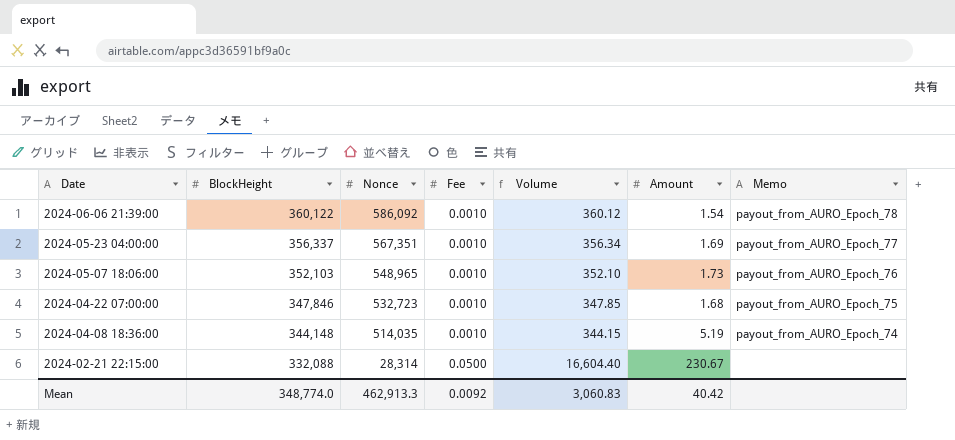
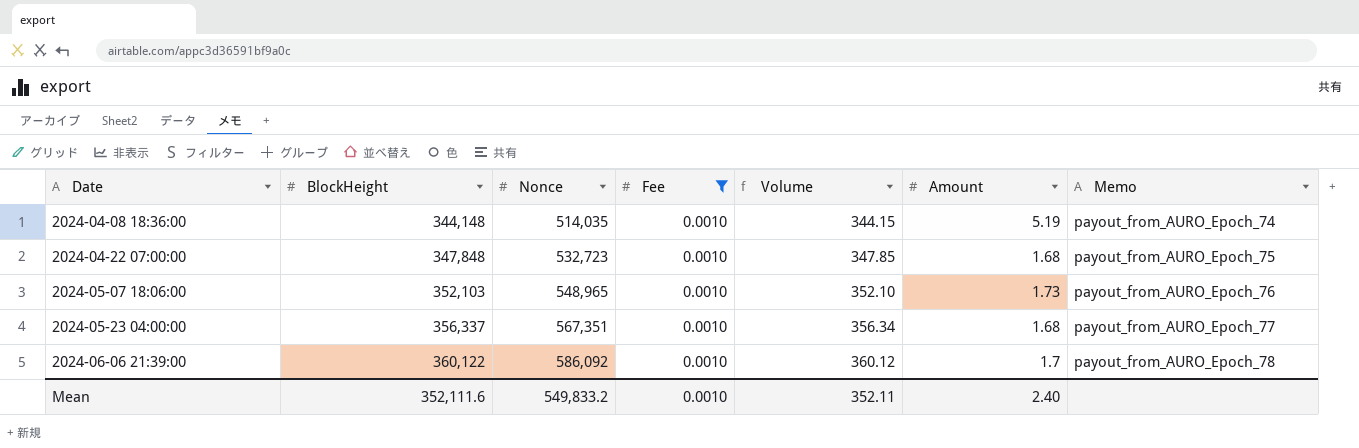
filter: none -> Fee = 0.0010
row order: Date descending -> Date ascending
2024-04-22 07:00:00 | BlockHeight: 347,846 -> 347,848
2024-05-23 04:00:00 | Amount: 1.69 -> 1.68
2024-06-06 21:39:00 | Amount: 1.54 -> 1.7
Mean | BlockHeight: 348,774.0 -> 352,111.6
Mean | Nonce: 462,913.3 -> 549,833.2
Mean | Fee: 0.0092 -> 0.0010
Mean | Volume: 3,060.83 -> 352.11
Mean | Amount: 40.42 -> 2.40

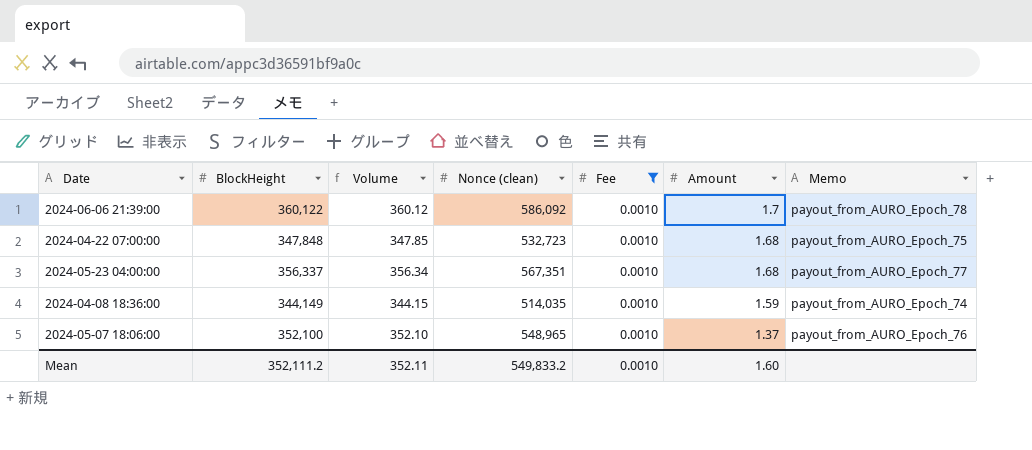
row order: Date ascending -> Amount descending
column Volume | position: 5 -> 3
column name: Nonce -> Nonce (clean)
2024-04-08 18:36:00 | BlockHeight: 344,148 -> 344,149
2024-04-08 18:36:00 | Amount: 5.19 -> 1.59
2024-05-07 18:06:00 | BlockHeight: 352,103 -> 352,100
2024-05-07 18:06:00 | Amount: 1.73 -> 1.37
Mean | BlockHeight: 352,111.6 -> 352,111.2
Mean | Amount: 2.40 -> 1.60

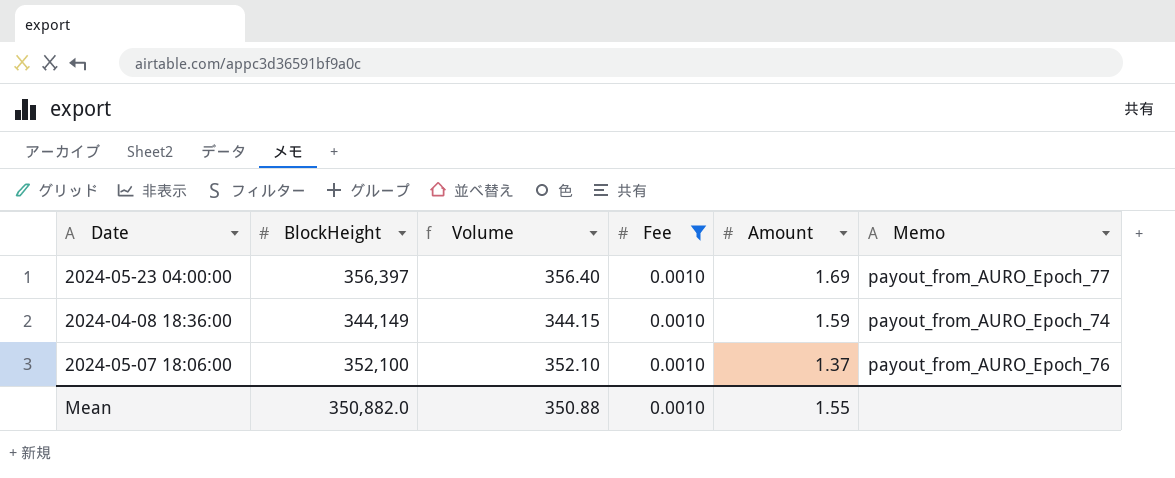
column Nonce (clean) | position: 4 -> none
row 2024-06-06 21:39:00: 360,122 | 360.12 | 586,092 | 0.0010 | 1.7 | payout_from_AURO_Epoch_78 -> none
row 2024-04-22 07:00:00: 347,848 | 347.85 | 532,723 | 0.0010 | 1.68 | payout_from_AURO_Epoch_75 -> none
2024-05-23 04:00:00 | BlockHeight: 356,337 -> 356,397
2024-05-23 04:00:00 | Volume: 356.34 -> 356.40
2024-05-23 04:00:00 | Amount: 1.68 -> 1.69
Mean | BlockHeight: 352,111.2 -> 350,882.0
Mean | Volume: 352.11 -> 350.88
Mean | Amount: 1.60 -> 1.55

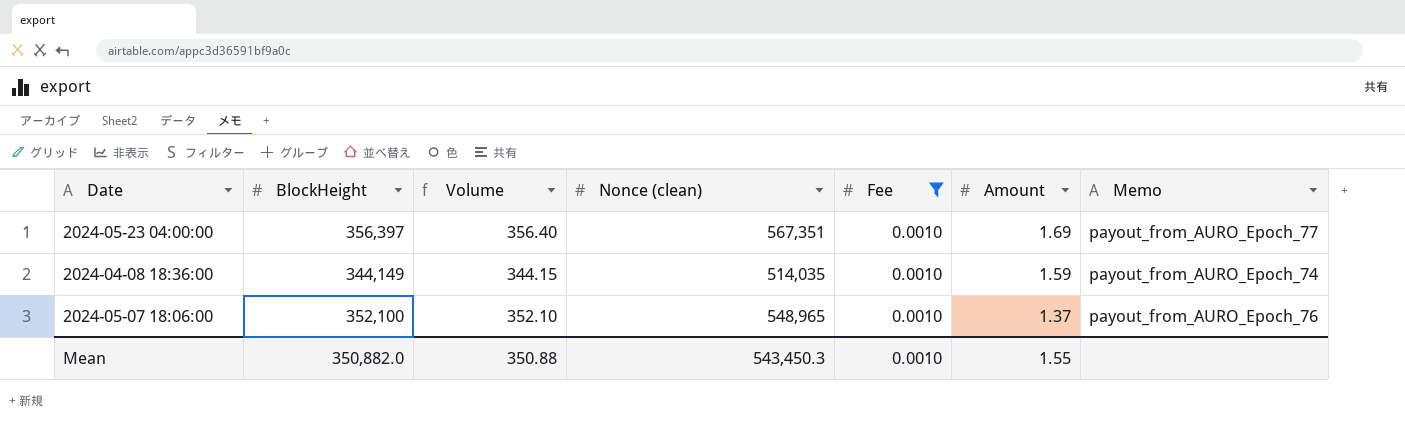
column Nonce (clean) | position: none -> 4

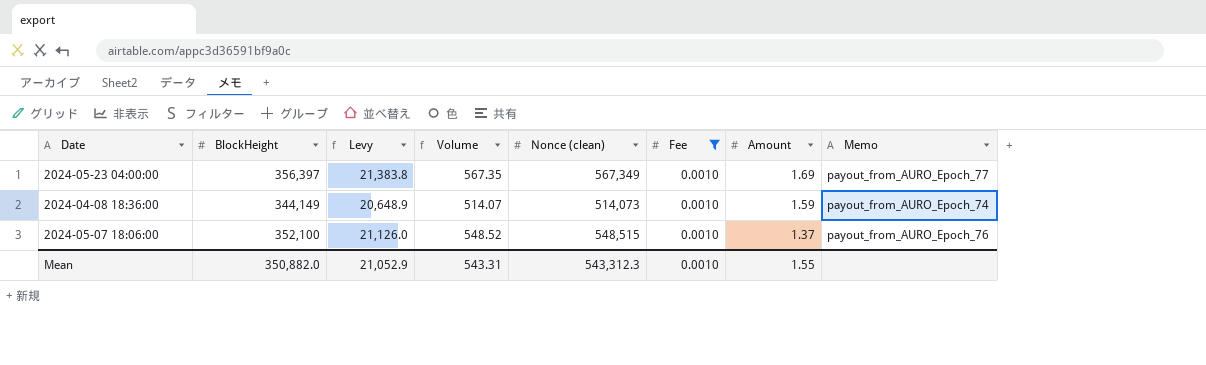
column Levy | formula: none -> [BlockHeight] * 0.06
column Volume | formula: [BlockHeight] * [Fee] -> [Nonce (clean)] * [Fee]
2024-05-23 04:00:00 | Nonce (clean): 567,351 -> 567,349
2024-04-08 18:36:00 | Nonce (clean): 514,035 -> 514,073
2024-05-07 18:06:00 | Nonce (clean): 548,965 -> 548,515
Mean | Volume: 350.88 -> 543.31
Mean | Nonce (clean): 543,450.3 -> 543,312.3

